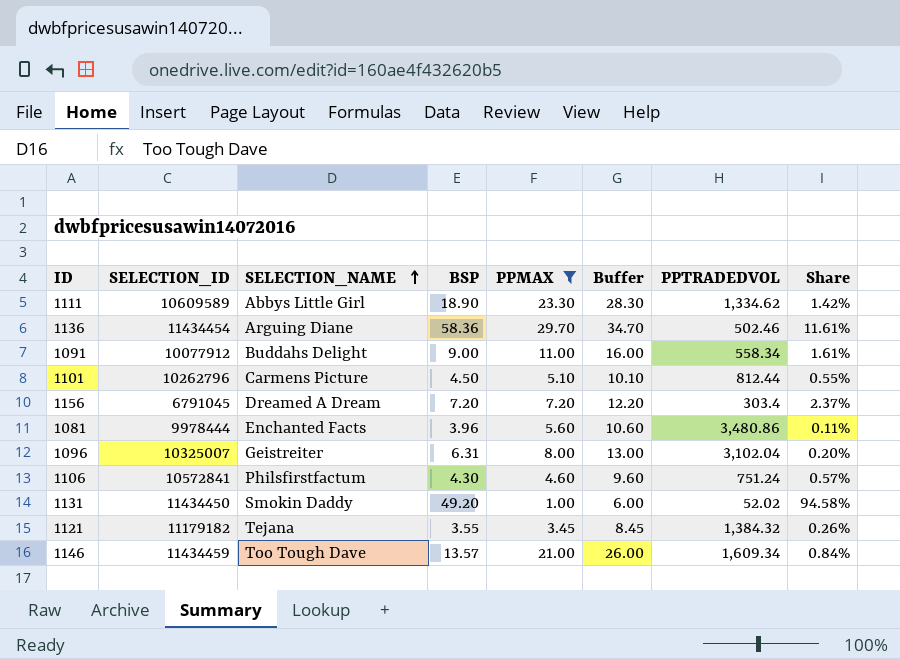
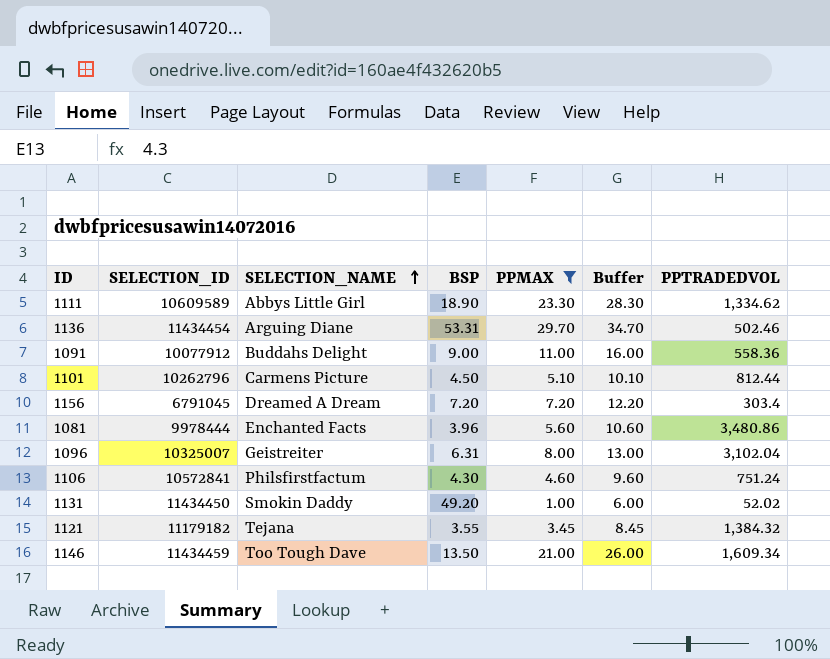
column Share | formula: [BSP] / [PPTRADEDVOL] -> none
1136 | BSP: 58.36 -> 53.31
1091 | PPTRADEDVOL: 558.34 -> 558.36
1146 | BSP: 13.57 -> 13.50

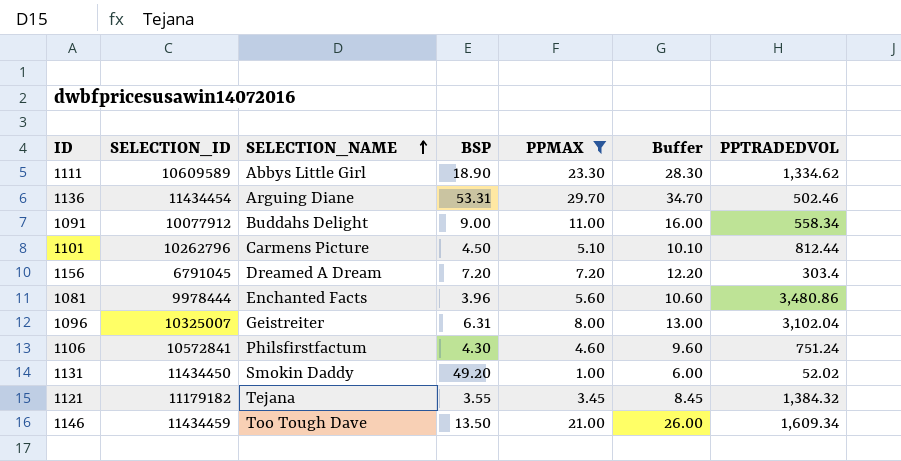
1091 | PPTRADEDVOL: 558.36 -> 558.34

